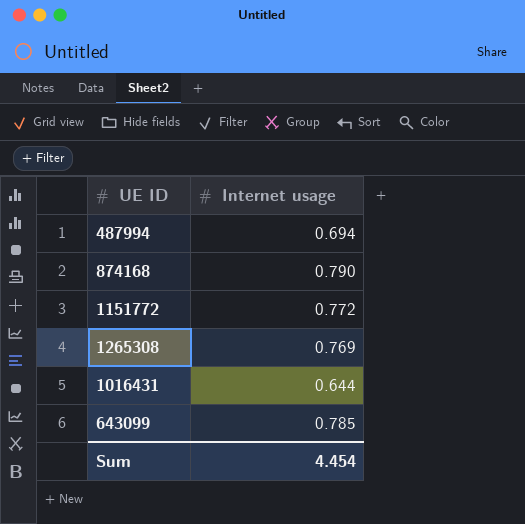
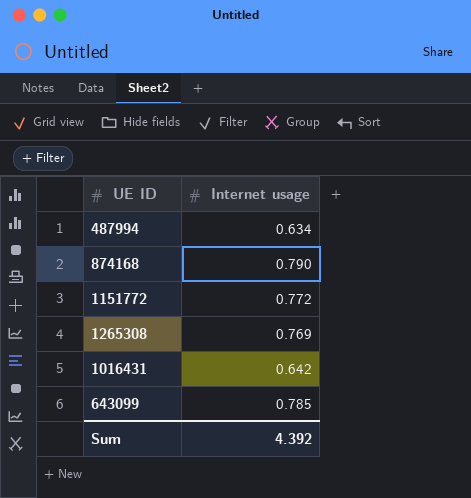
487994 | Internet usage: 0.694 -> 0.634
1016431 | Internet usage: 0.644 -> 0.642
Sum | Internet usage: 4.454 -> 4.392

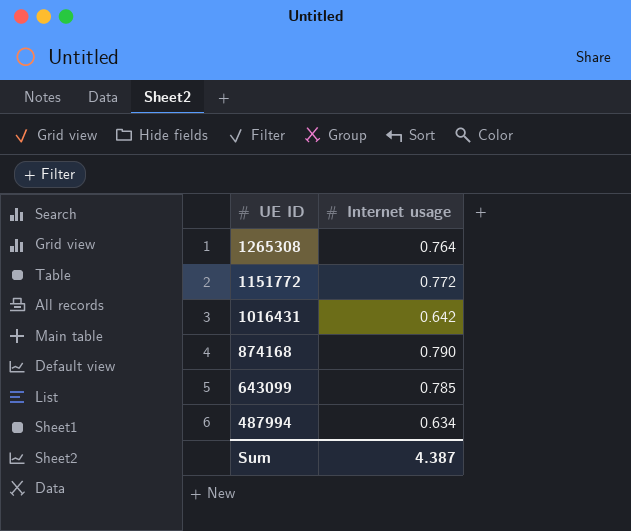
row order: none -> UE ID descending
1265308 | Internet usage: 0.769 -> 0.764
Sum | Internet usage: 4.392 -> 4.387

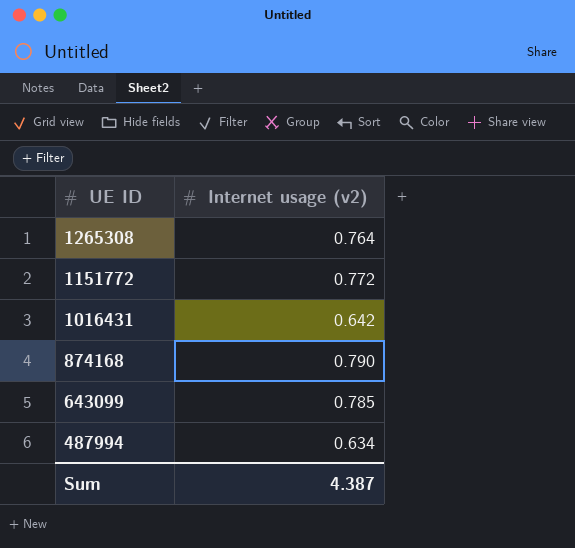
column name: Internet usage -> Internet usage (v2)

